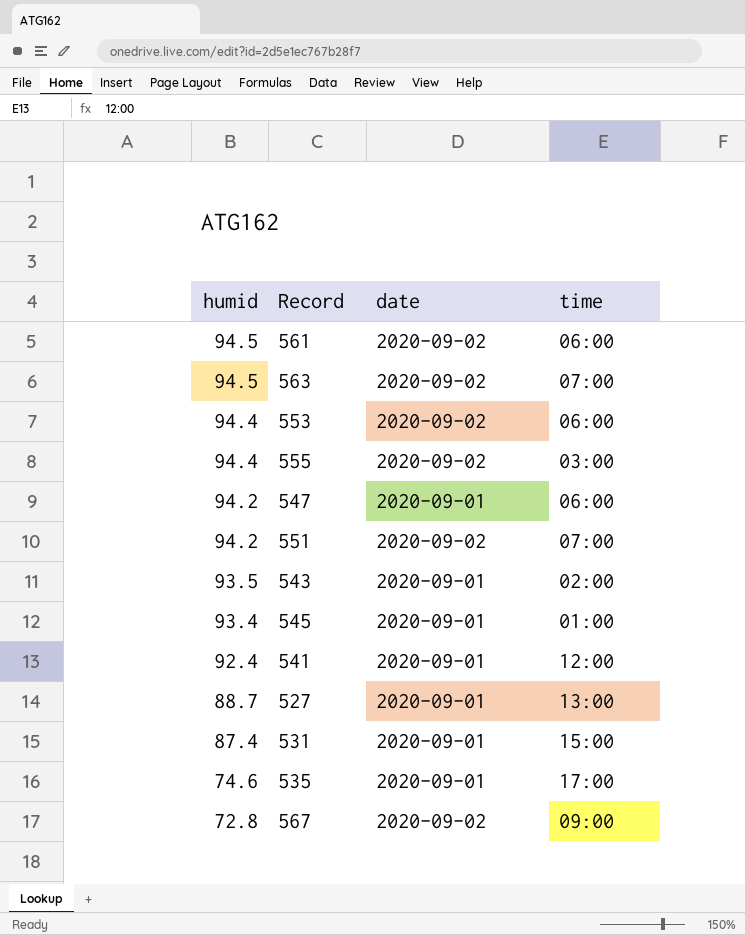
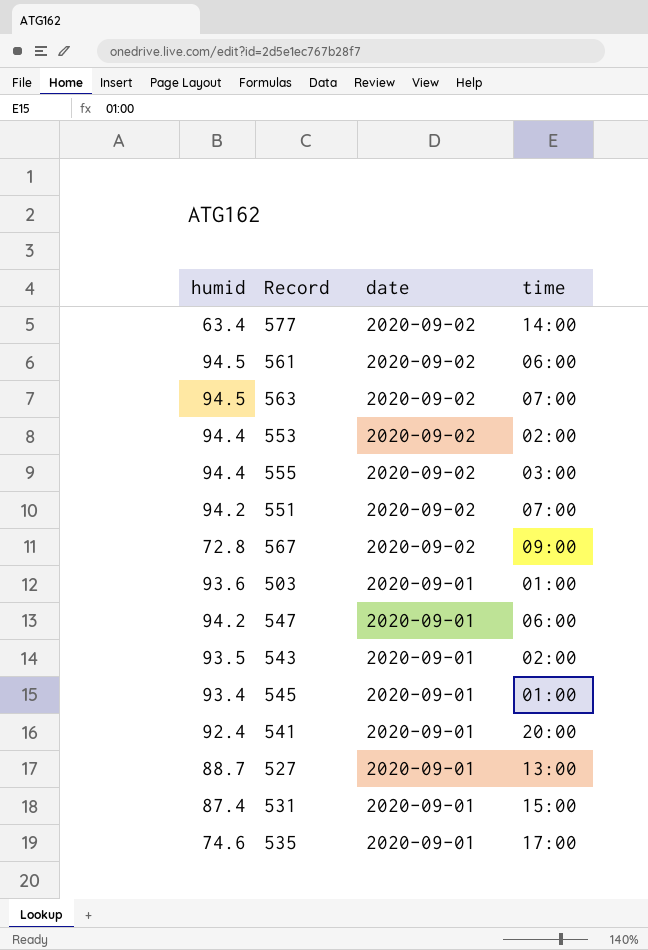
row order: humid descending -> date descending
row 577: none -> 63.4 | 2020-09-02 | 14:00
553 | time: 06:00 -> 02:00
row 503: none -> 93.6 | 2020-09-01 | 01:00
541 | time: 12:00 -> 20:00

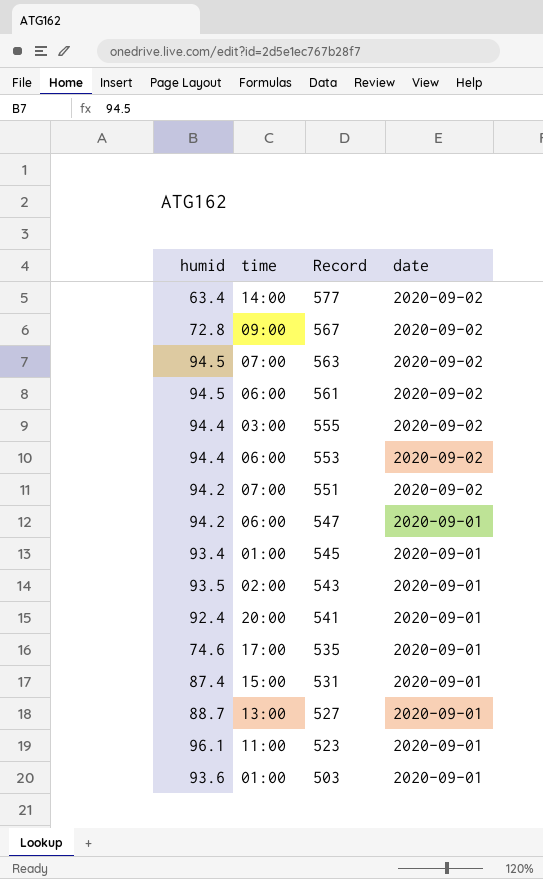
row order: date descending -> Record descending
column time | position: 4 -> 2
553 | time: 02:00 -> 06:00
row 523: none -> 96.1 | 11:00 | 2020-09-01

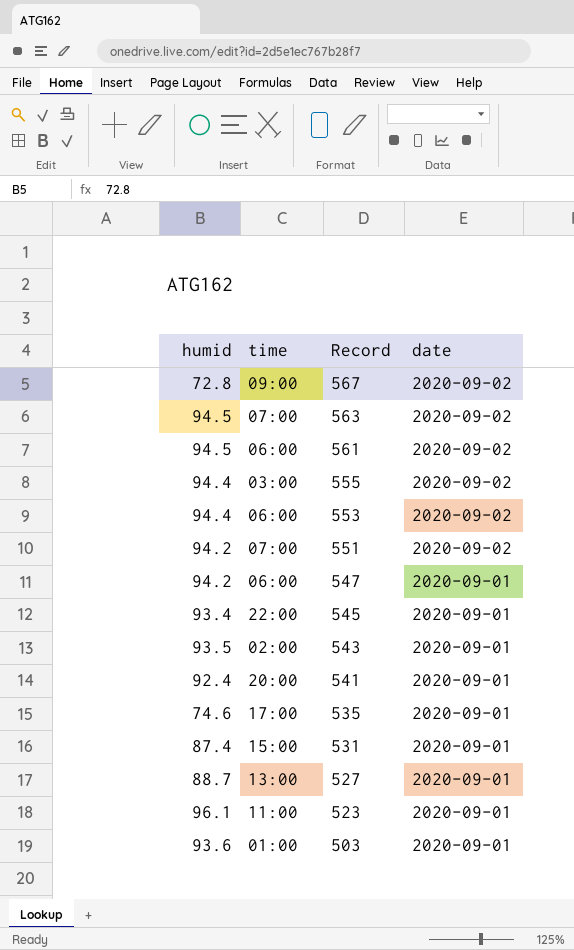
row 577: 63.4 | 14:00 | 2020-09-02 -> none
545 | time: 01:00 -> 22:00

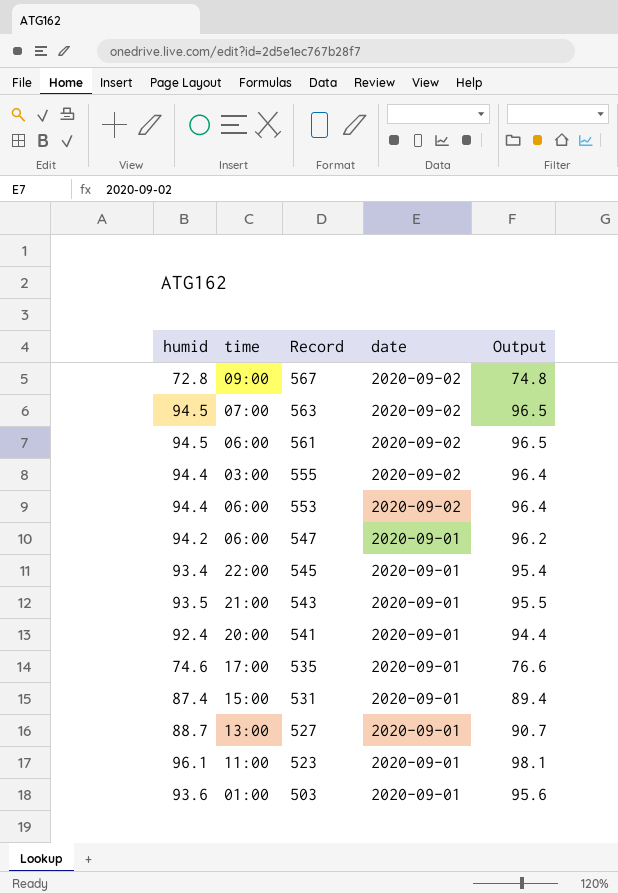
column Output | formula: none -> [humid] + 2
row 551: 94.2 | 07:00 | 2020-09-02 -> none
543 | time: 02:00 -> 21:00

